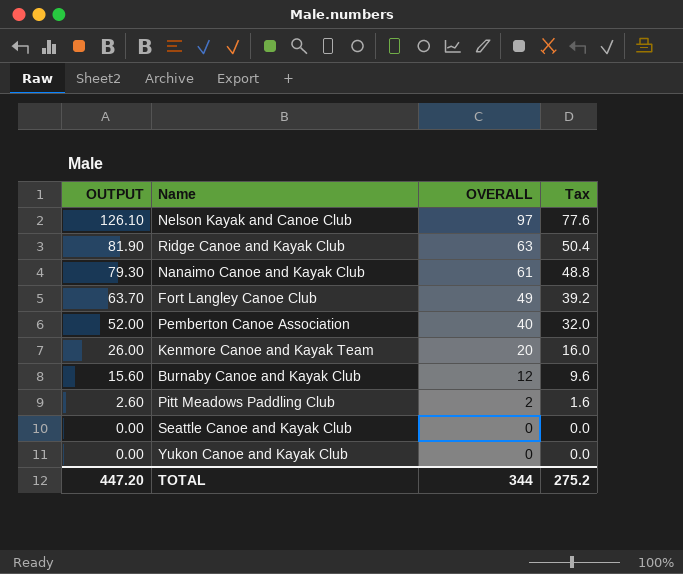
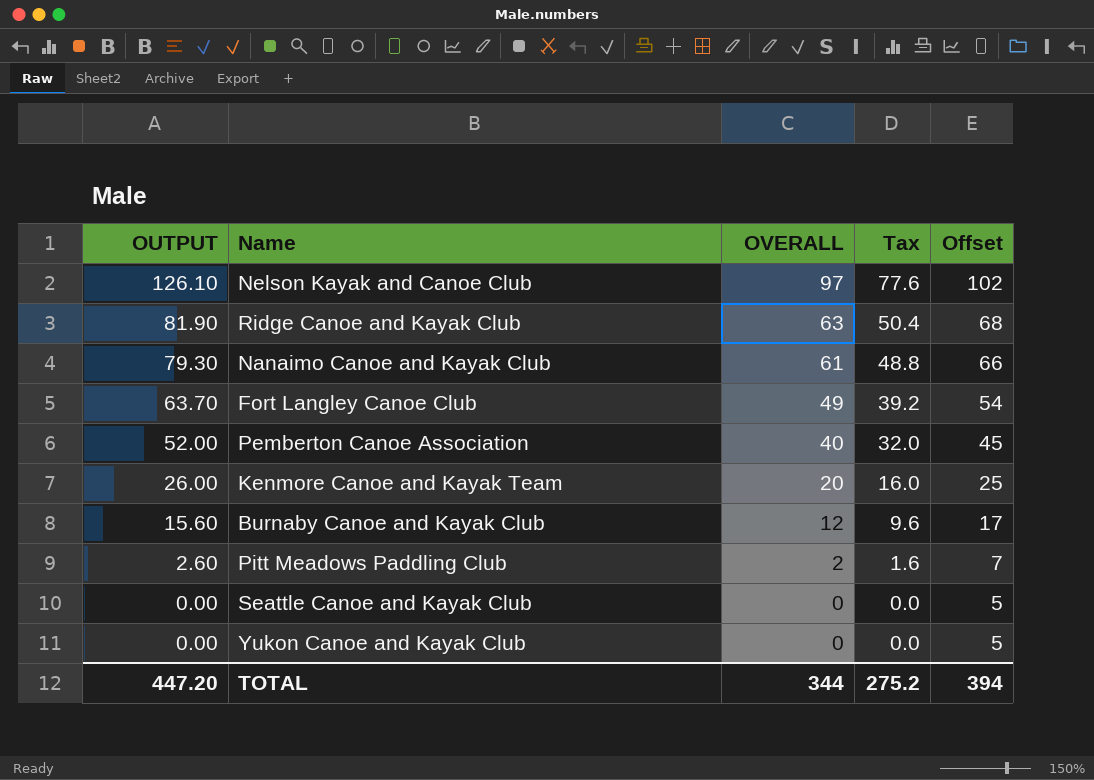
column Offset | formula: none -> [OVERALL] + 5

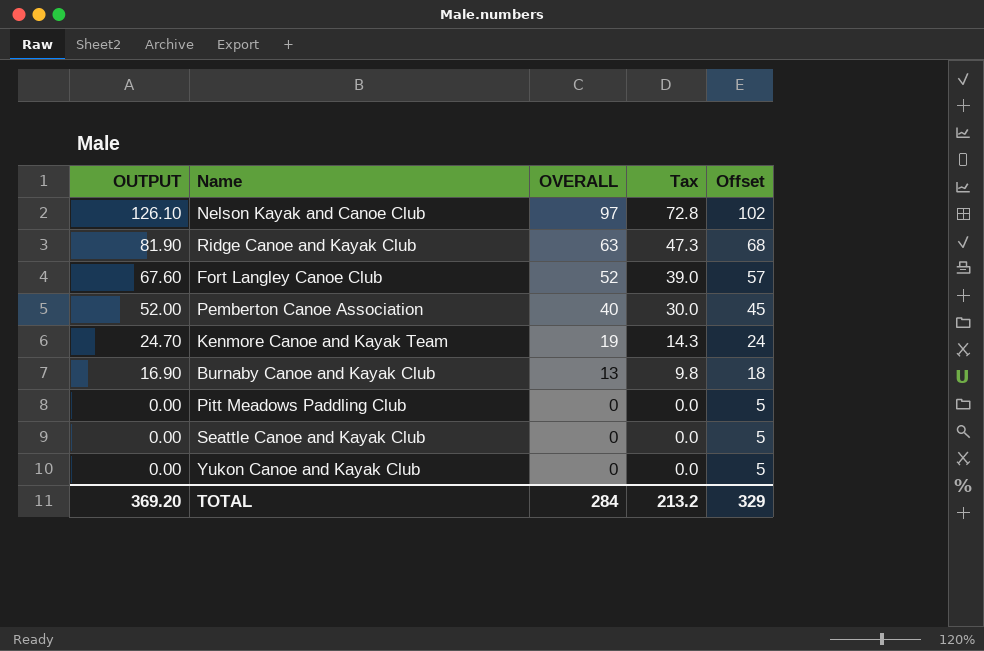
column Tax | formula: [OVERALL] * 0.8 -> [OVERALL] * 0.75
row Nanaimo Canoe and Kayak Club: 79.30 | 61 | 48.8 | 66 -> none
Fort Langley Canoe Club | OUTPUT: 63.70 -> 67.60
Fort Langley Canoe Club | OVERALL: 49 -> 52
Fort Langley Canoe Club | Offset: 54 -> 57
Kenmore Canoe and Kayak Team | OUTPUT: 26.00 -> 24.70
Kenmore Canoe and Kayak Team | OVERALL: 20 -> 19
Kenmore Canoe and Kayak Team | Offset: 25 -> 24
Burnaby Canoe and Kayak Club | OUTPUT: 15.60 -> 16.90
Burnaby Canoe and Kayak Club | OVERALL: 12 -> 13
Burnaby Canoe and Kayak Club | Offset: 17 -> 18
Pitt Meadows Paddling Club | OUTPUT: 2.60 -> 0.00
Pitt Meadows Paddling Club | OVERALL: 2 -> 0
Pitt Meadows Paddling Club | Offset: 7 -> 5
TOTAL | OUTPUT: 447.20 -> 369.20
TOTAL | OVERALL: 344 -> 284
TOTAL | Tax: 275.2 -> 213.2
TOTAL | Offset: 394 -> 329

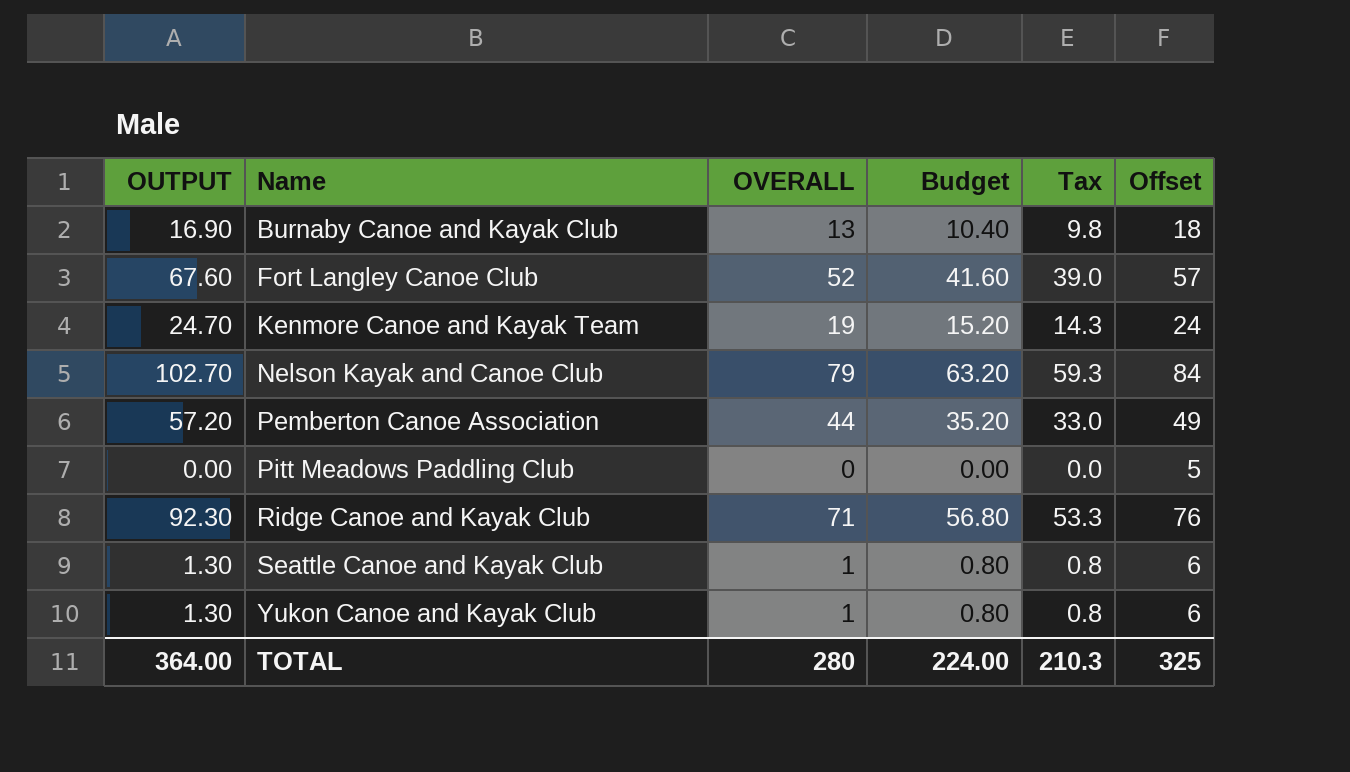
row order: OUTPUT descending -> Name ascending
column Budget | formula: none -> [OVERALL] * 0.8
Nelson Kayak and Canoe Club | OUTPUT: 126.10 -> 102.70
Nelson Kayak and Canoe Club | OVERALL: 97 -> 79
Nelson Kayak and Canoe Club | Tax: 72.8 -> 59.3
Nelson Kayak and Canoe Club | Offset: 102 -> 84
Pemberton Canoe Association | OUTPUT: 52.00 -> 57.20
Pemberton Canoe Association | OVERALL: 40 -> 44
Pemberton Canoe Association | Tax: 30.0 -> 33.0
Pemberton Canoe Association | Offset: 45 -> 49
Ridge Canoe and Kayak Club | OUTPUT: 81.90 -> 92.30
Ridge Canoe and Kayak Club | OVERALL: 63 -> 71
Ridge Canoe and Kayak Club | Tax: 47.3 -> 53.3
Ridge Canoe and Kayak Club | Offset: 68 -> 76
Seattle Canoe and Kayak Club | OUTPUT: 0.00 -> 1.30
Seattle Canoe and Kayak Club | OVERALL: 0 -> 1
Seattle Canoe and Kayak Club | Tax: 0.0 -> 0.8
Seattle Canoe and Kayak Club | Offset: 5 -> 6
Yukon Canoe and Kayak Club | OUTPUT: 0.00 -> 1.30
Yukon Canoe and Kayak Club | OVERALL: 0 -> 1
Yukon Canoe and Kayak Club | Tax: 0.0 -> 0.8
Yukon Canoe and Kayak Club | Offset: 5 -> 6
TOTAL | OUTPUT: 369.20 -> 364.00
TOTAL | OVERALL: 284 -> 280
TOTAL | Tax: 213.2 -> 210.3
TOTAL | Offset: 329 -> 325

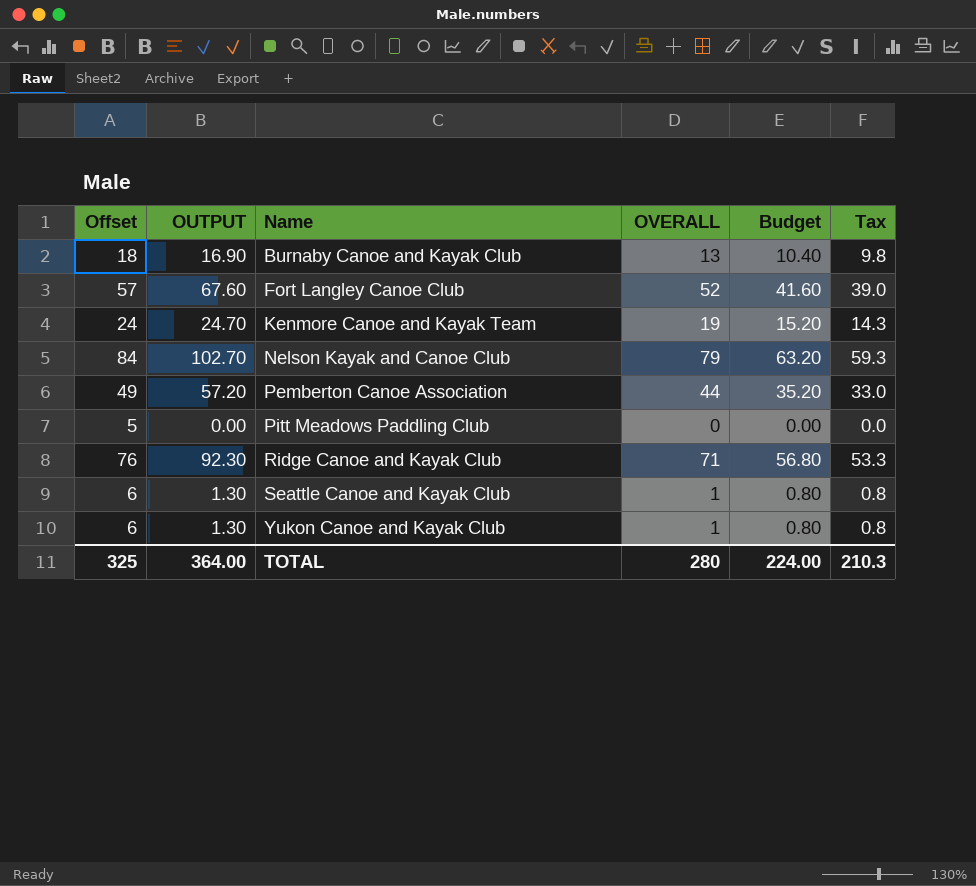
column Offset | position: 6 -> 1

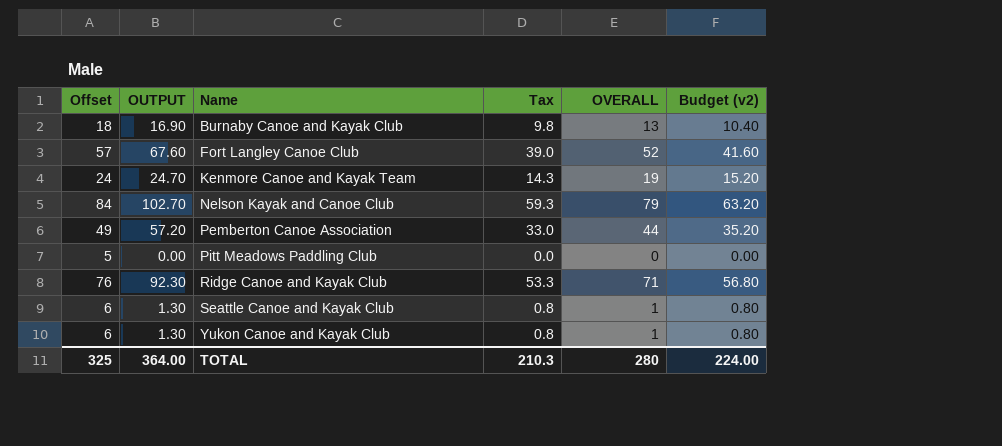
column Tax | position: 6 -> 4
column name: Budget -> Budget (v2)

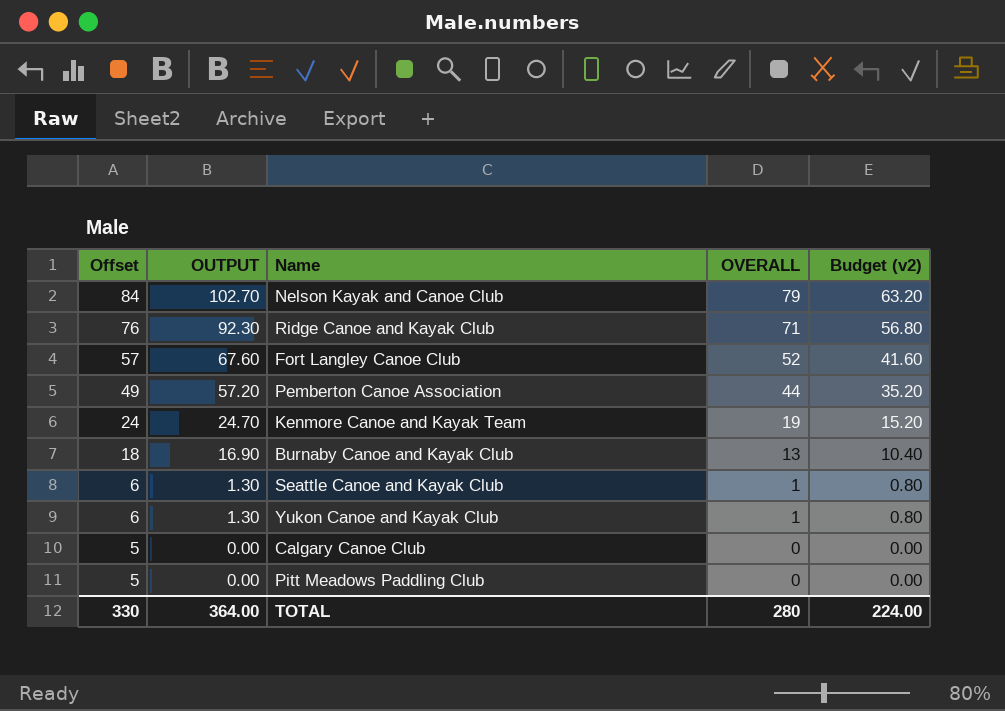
row order: Name ascending -> Offset descending
column Tax | formula: [OVERALL] * 0.75 -> none
row Calgary Canoe Club: none -> 5 | 0.00 | 0 | 0.00
TOTAL | Offset: 325 -> 330

